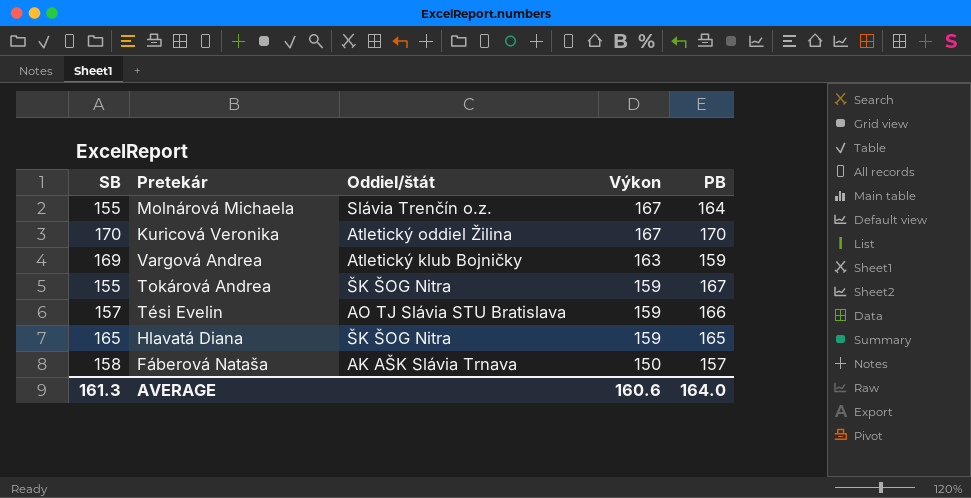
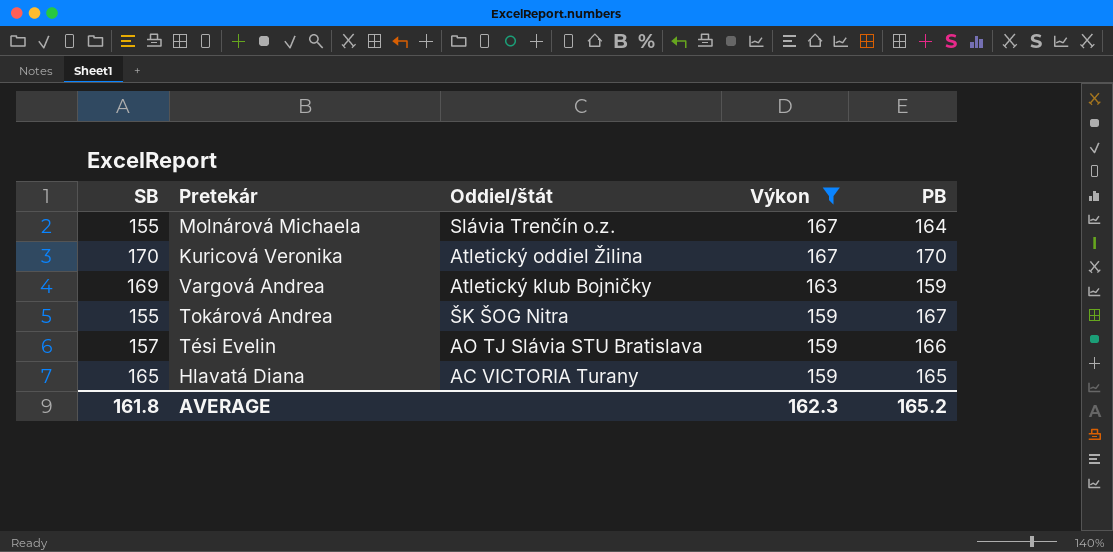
filter: none -> Výkon != 150
Hlavatá Diana | Oddiel/štát: ŠK ŠOG Nitra -> AC VICTORIA Turany
AVERAGE | SB: 161.3 -> 161.8
AVERAGE | Výkon: 160.6 -> 162.3
AVERAGE | PB: 164.0 -> 165.2

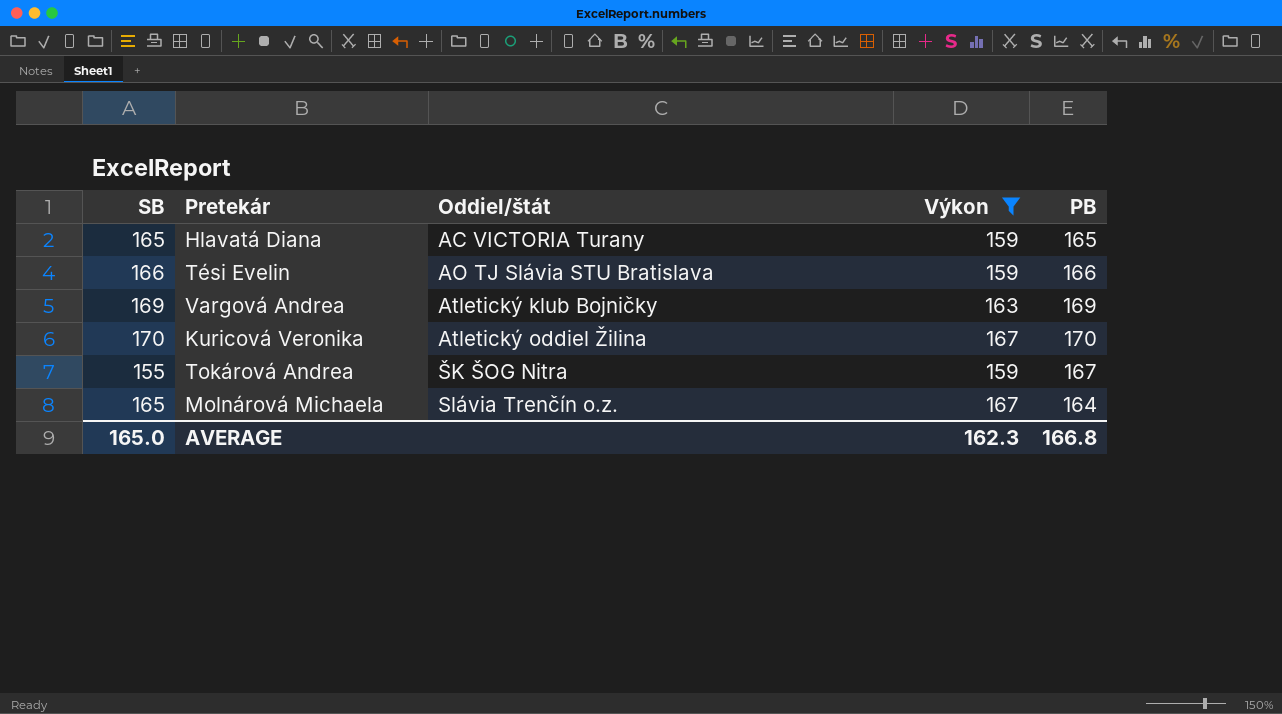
row order: Výkon descending -> Oddiel/štát ascending
Tési Evelin | SB: 157 -> 166
Vargová Andrea | PB: 159 -> 169
Molnárová Michaela | SB: 155 -> 165
AVERAGE | SB: 161.8 -> 165.0
AVERAGE | PB: 165.2 -> 166.8

